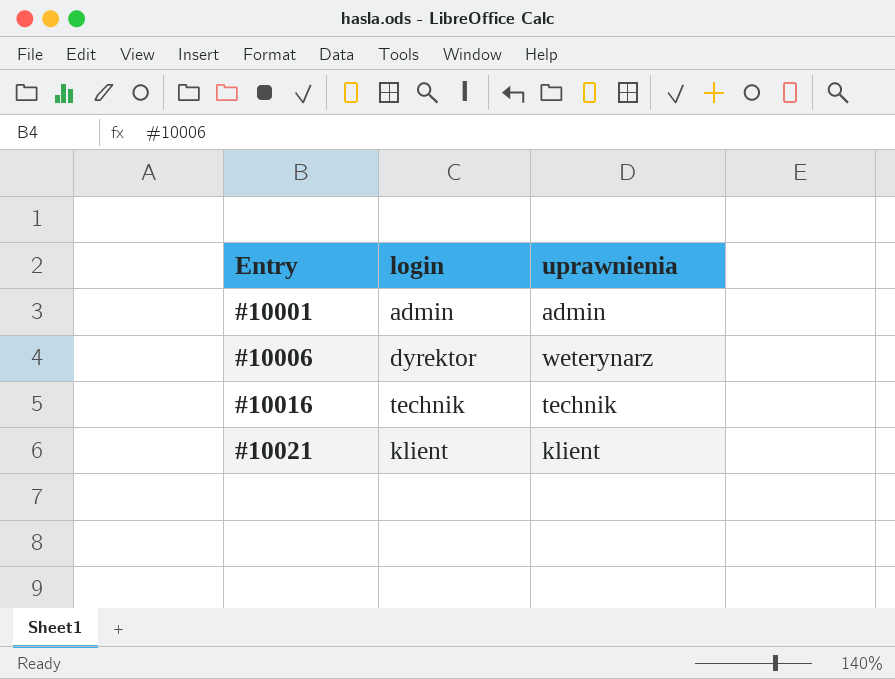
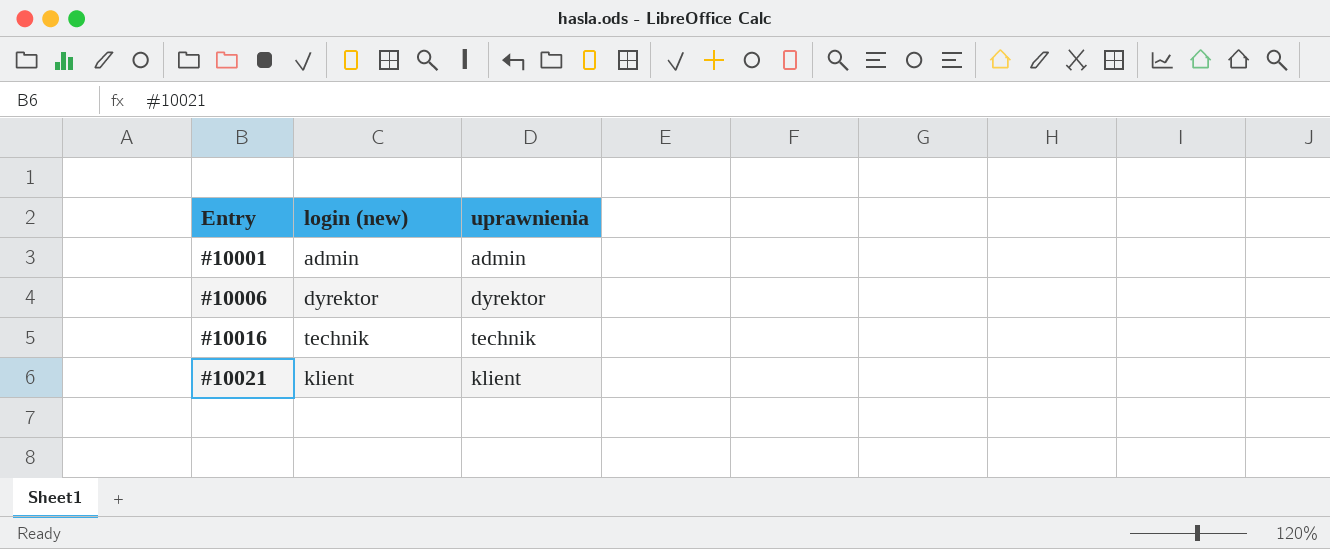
column name: login -> login (new)
#10006 | uprawnienia: weterynarz -> dyrektor

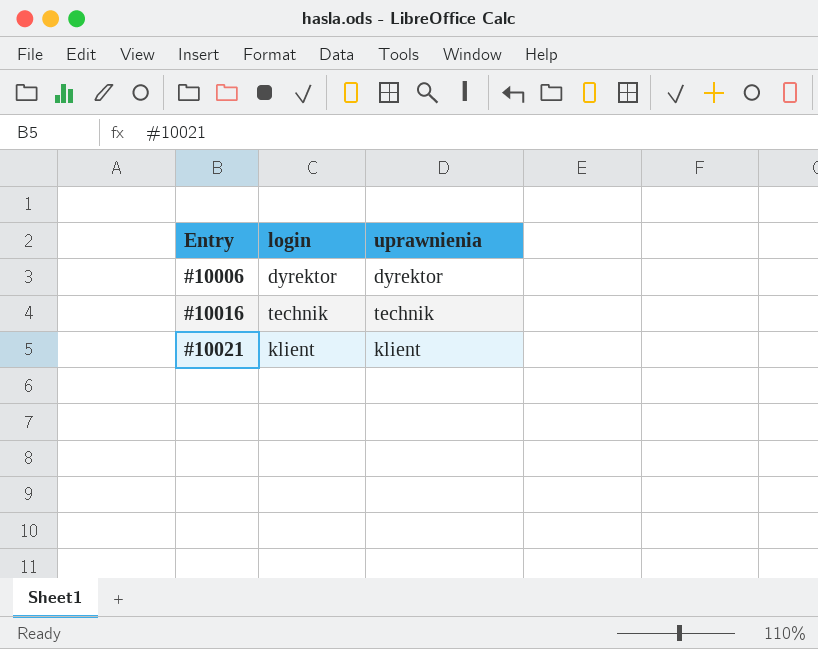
column name: login (new) -> login
row #10001: admin | admin -> none

